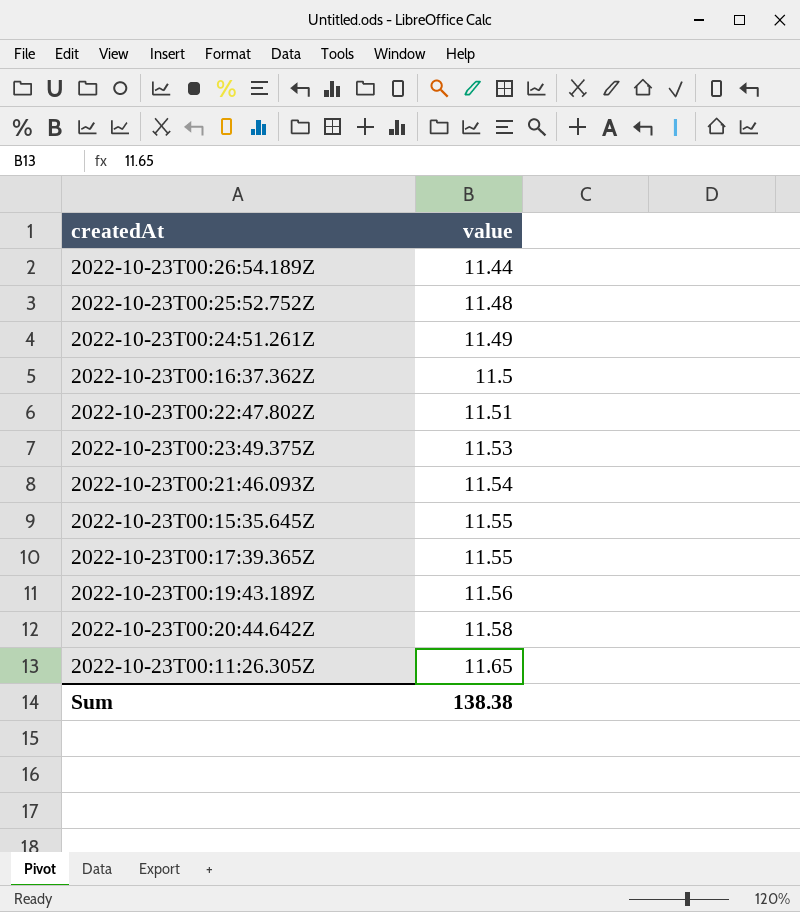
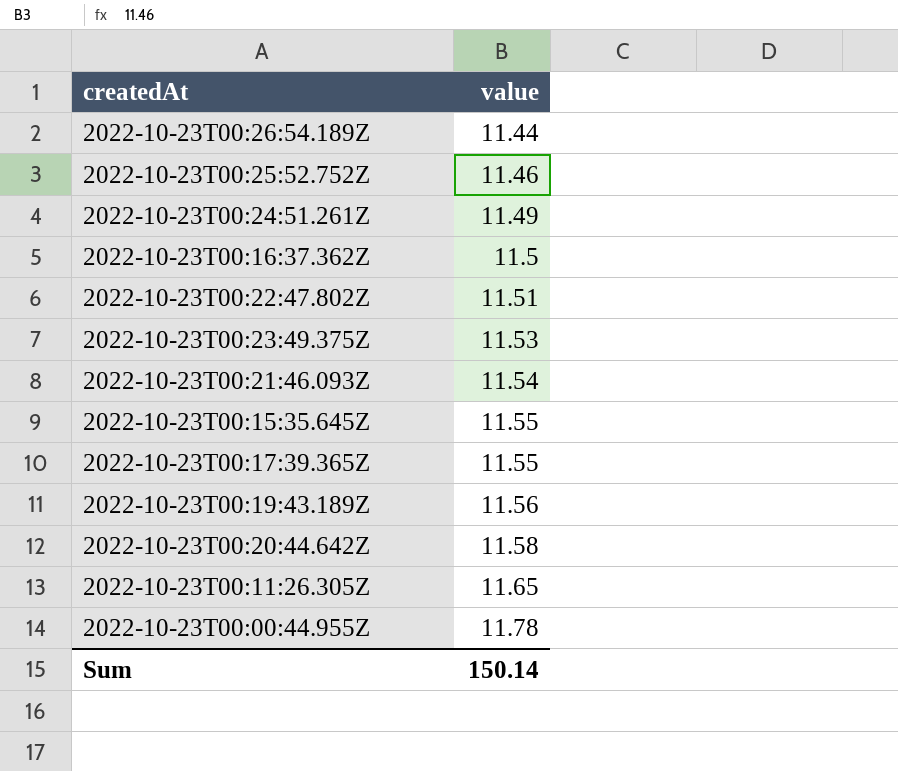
2022-10-23T00:25:52.752Z | value: 11.48 -> 11.46
row 2022-10-23T00:00:44.955Z: none -> 11.78
Sum | value: 138.38 -> 150.14

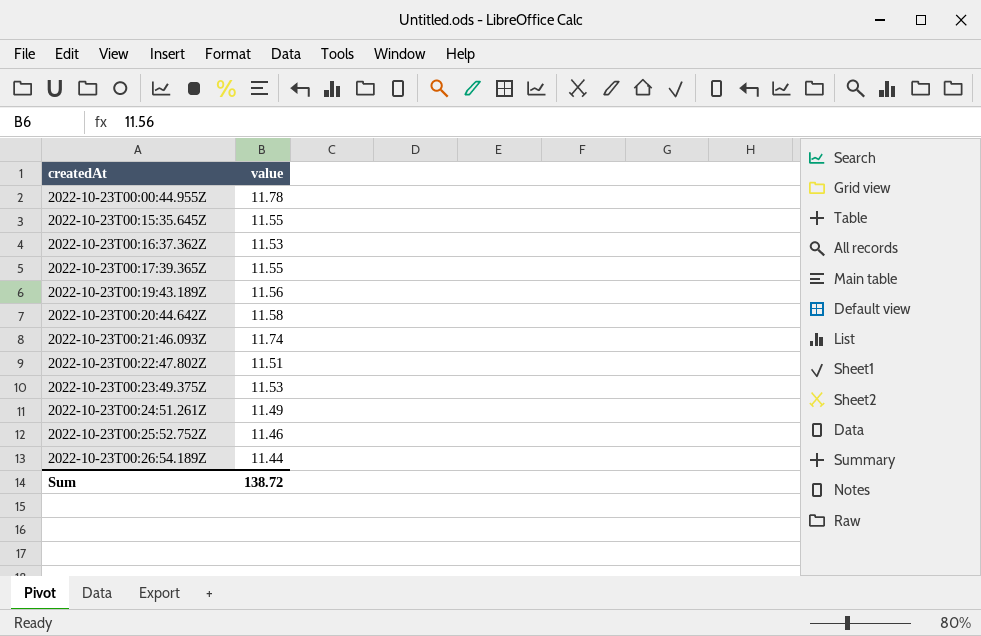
row order: value ascending -> createdAt ascending
row 2022-10-23T00:11:26.305Z: 11.65 -> none
2022-10-23T00:16:37.362Z | value: 11.5 -> 11.53
2022-10-23T00:21:46.093Z | value: 11.54 -> 11.74
Sum | value: 150.14 -> 138.72

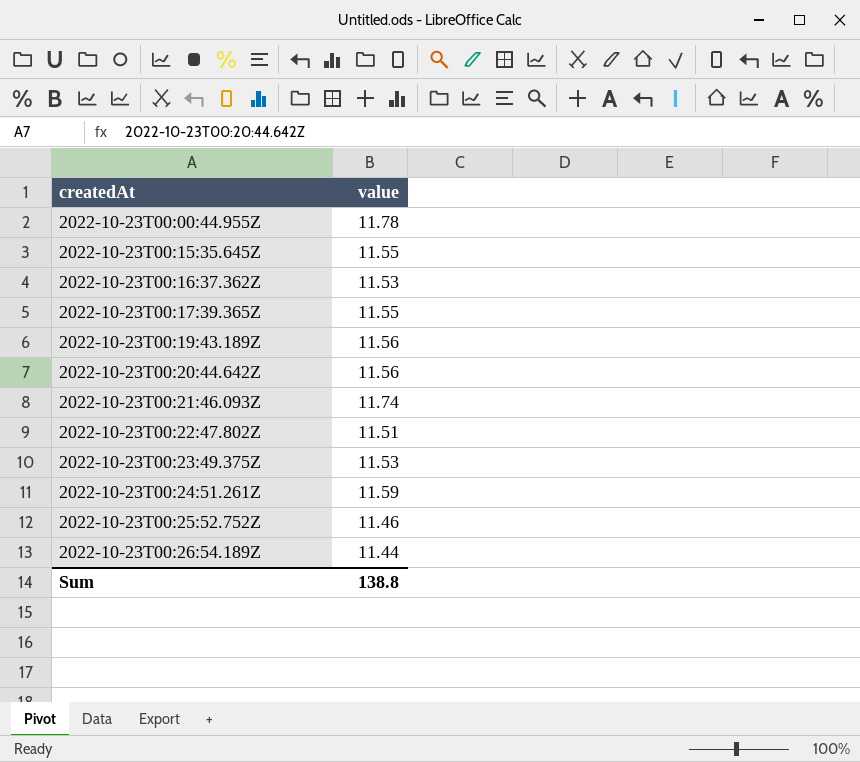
2022-10-23T00:20:44.642Z | value: 11.58 -> 11.56
2022-10-23T00:24:51.261Z | value: 11.49 -> 11.59
Sum | value: 138.72 -> 138.8

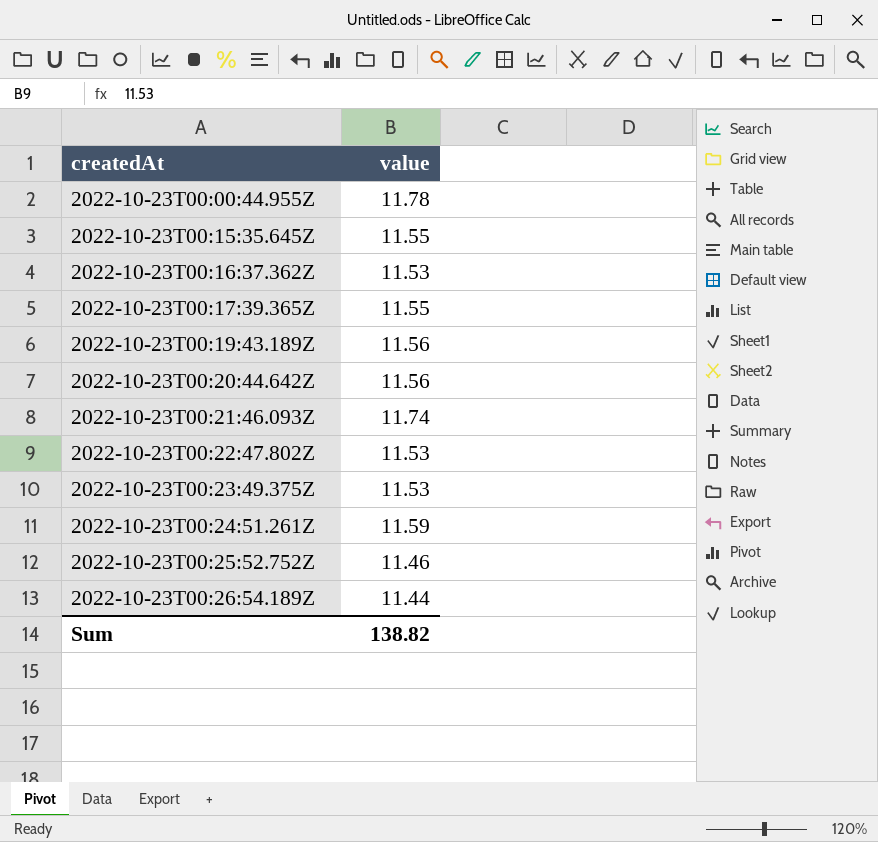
2022-10-23T00:22:47.802Z | value: 11.51 -> 11.53
Sum | value: 138.8 -> 138.82

